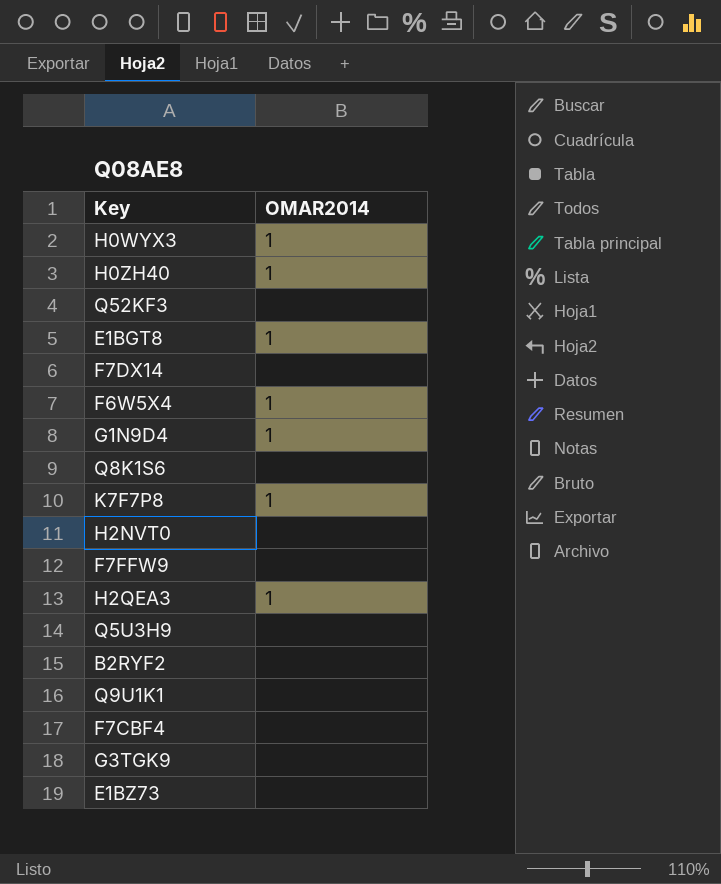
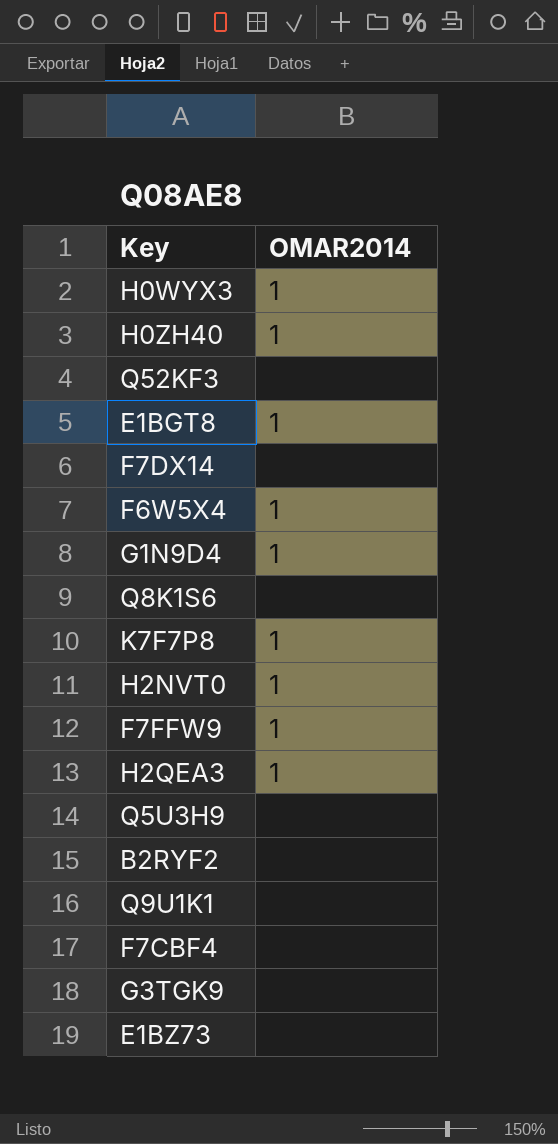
H2NVT0 | OMAR2014: none -> 1
F7FFW9 | OMAR2014: none -> 1

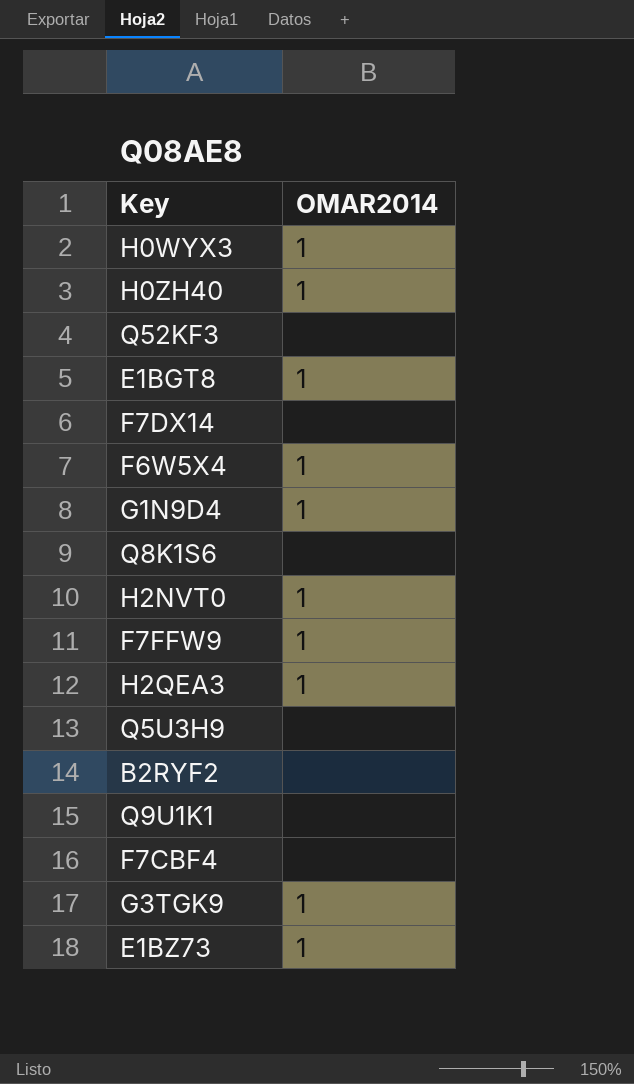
row K7F7P8: 1 -> none
G3TGK9 | OMAR2014: none -> 1
E1BZ73 | OMAR2014: none -> 1

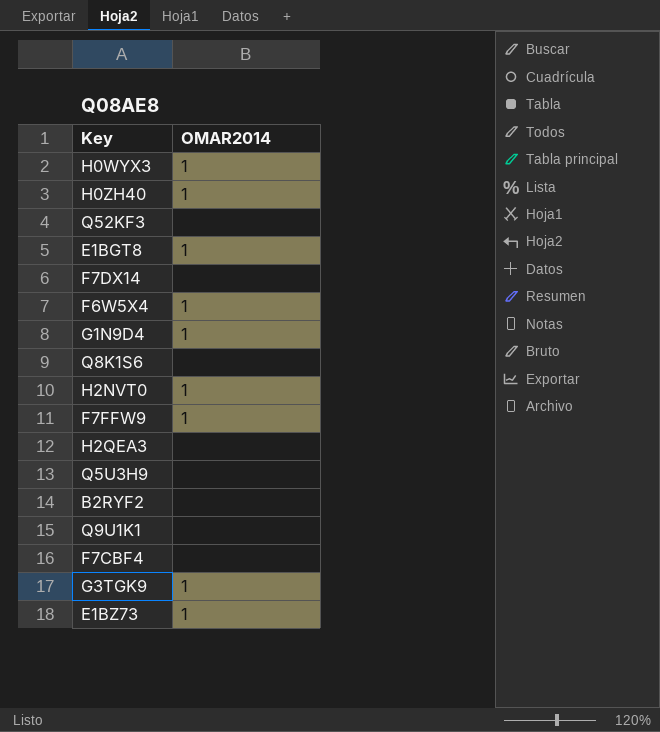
H2QEA3 | OMAR2014: 1 -> none

